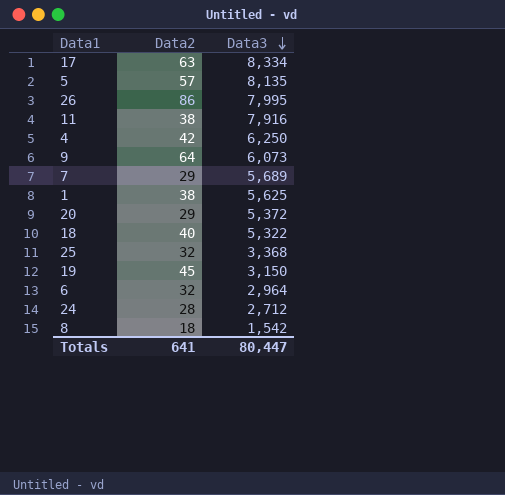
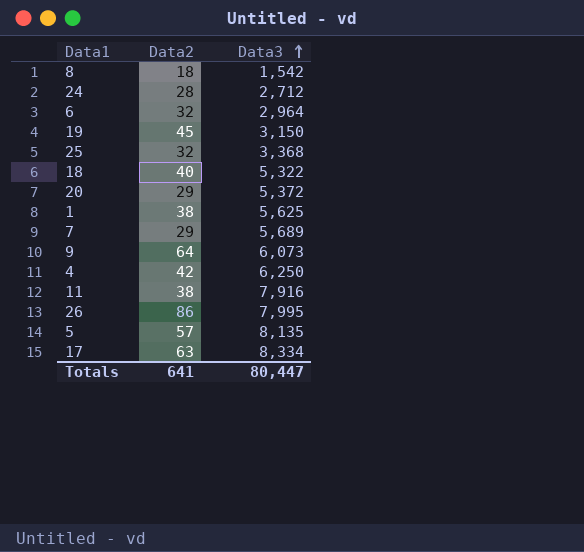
row order: Data3 descending -> Data3 ascending

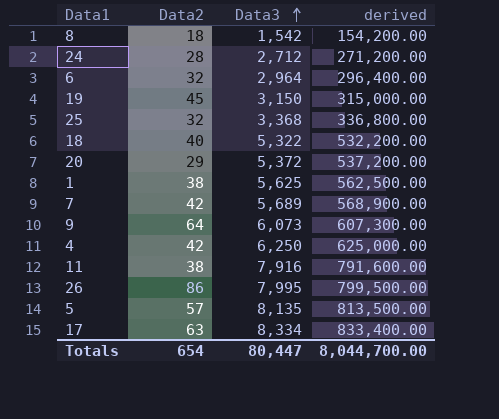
column derived | formula: none -> [Data3] * 100
7 | Data2: 29 -> 42
Totals | Data2: 641 -> 654

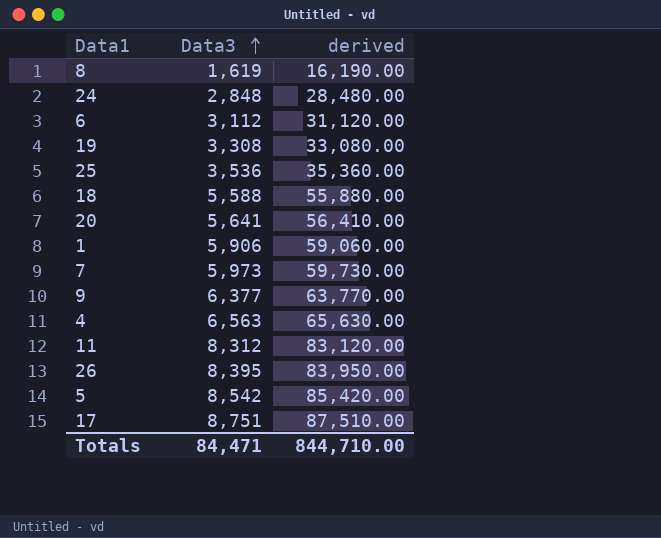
column Data2 | position: 2 -> none
column derived | formula: [Data3] * 100 -> [Data3] * 10
8 | Data3: 1,542 -> 1,619
24 | Data3: 2,712 -> 2,848
6 | Data3: 2,964 -> 3,112
19 | Data3: 3,150 -> 3,308
25 | Data3: 3,368 -> 3,536
18 | Data3: 5,322 -> 5,588
20 | Data3: 5,372 -> 5,641
1 | Data3: 5,625 -> 5,906
7 | Data3: 5,689 -> 5,973
9 | Data3: 6,073 -> 6,377
4 | Data3: 6,250 -> 6,563
11 | Data3: 7,916 -> 8,312
26 | Data3: 7,995 -> 8,395
5 | Data3: 8,135 -> 8,542
17 | Data3: 8,334 -> 8,751
Totals | Data3: 80,447 -> 84,471
Totals | derived: 8,044,700.00 -> 844,710.00

